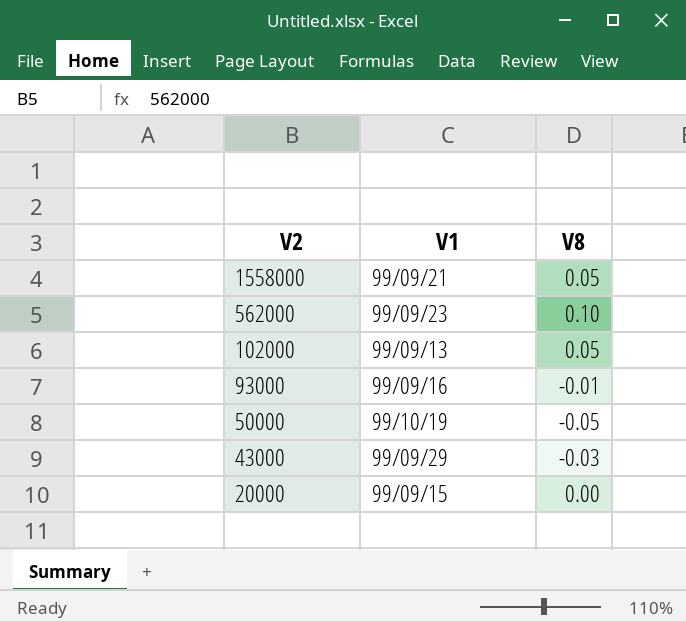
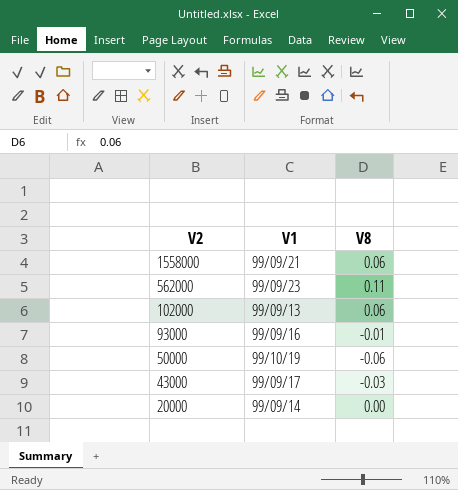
1558000 | V8: 0.05 -> 0.06
562000 | V8: 0.10 -> 0.11
102000 | V8: 0.05 -> 0.06
50000 | V8: -0.05 -> -0.06
43000 | V1: 99/09/29 -> 99/09/17
20000 | V1: 99/09/15 -> 99/09/14

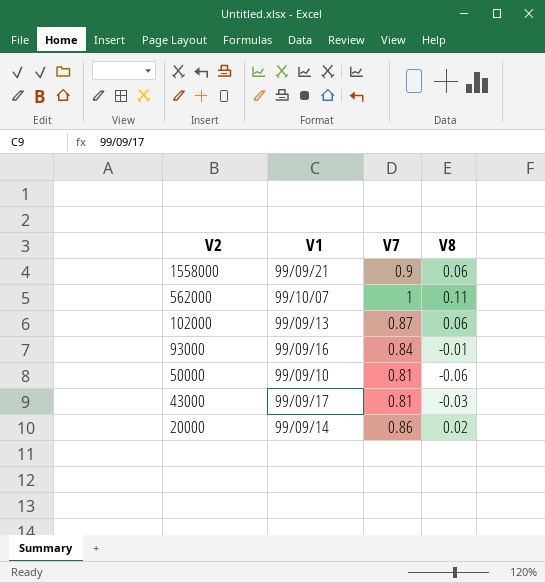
column V7 | position: none -> 3
562000 | V1: 99/09/23 -> 99/10/07
50000 | V1: 99/10/19 -> 99/09/10
20000 | V8: 0.00 -> 0.02

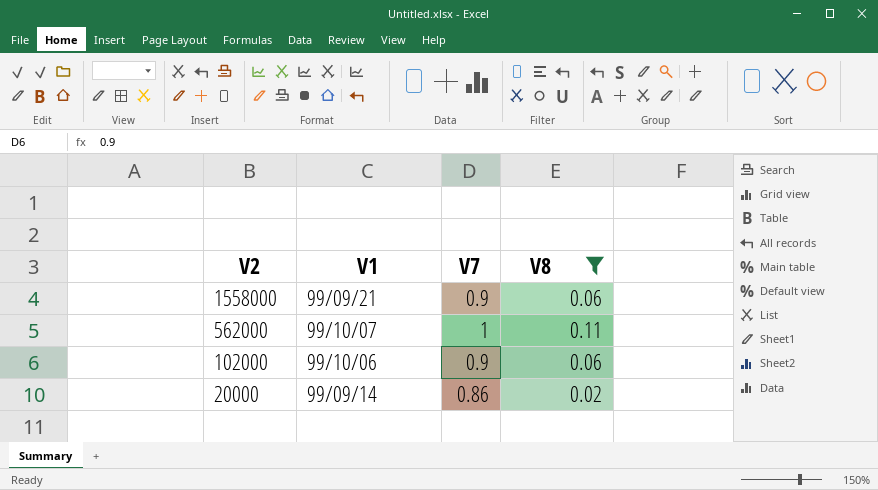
filter: none -> V8 >= 0.02
102000 | V1: 99/09/13 -> 99/10/06
102000 | V7: 0.87 -> 0.9

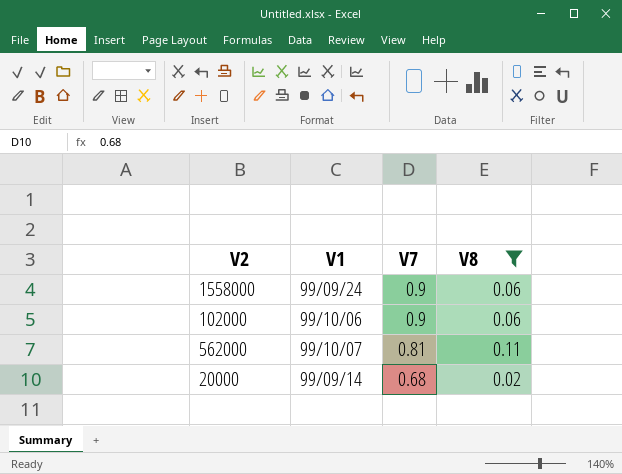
row order: V2 descending -> V7 descending
1558000 | V1: 99/09/21 -> 99/09/24
562000 | V7: 1 -> 0.81
20000 | V7: 0.86 -> 0.68

